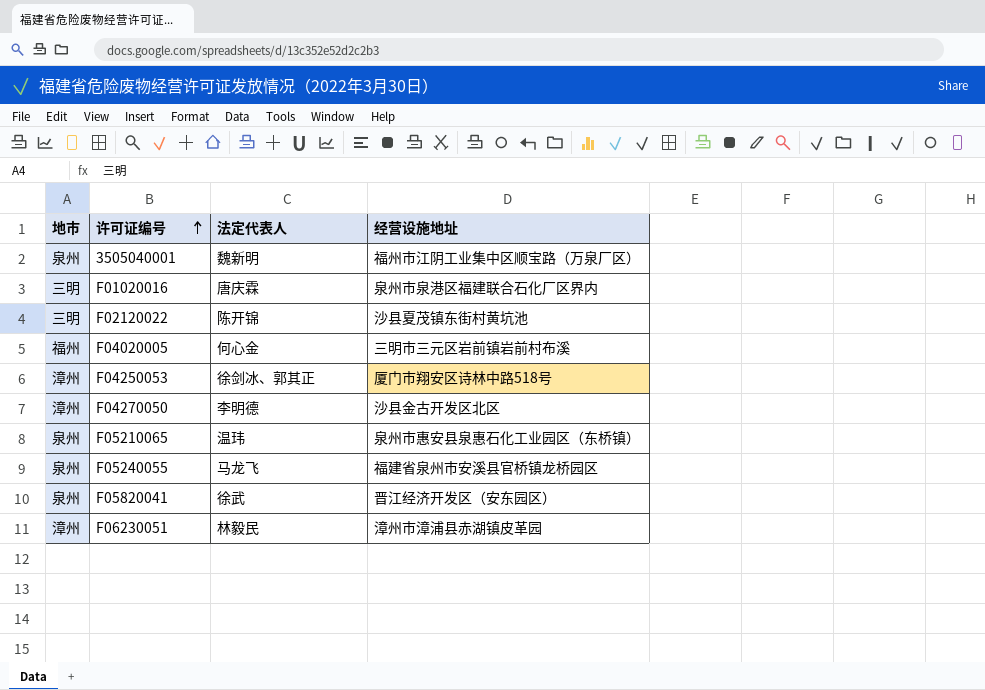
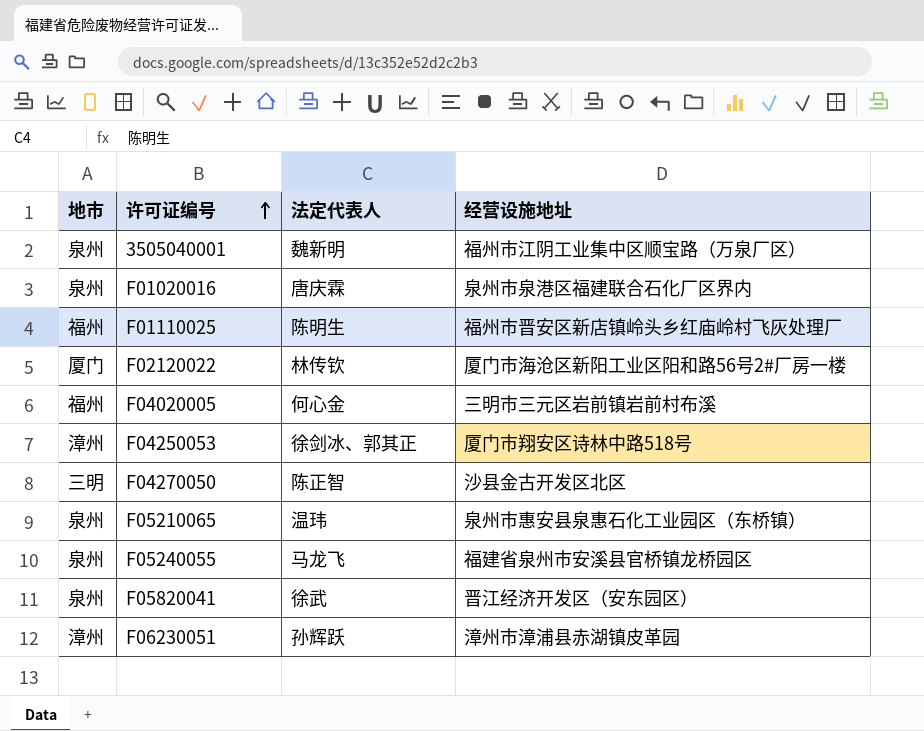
F01020016 | 地市: 三明 -> 泉州
row F01110025: none -> 福州 | 陈明生 | 福州市晋安区新店镇岭头乡红庙岭村飞灰处理厂
F02120022 | 地市: 三明 -> 厦门
F02120022 | 法定代表人: 陈开锦 -> 林传钦
F02120022 | 经营设施地址: 沙县夏茂镇东街村黄坑池 -> 厦门市海沧区新阳工业区阳和路56号2#厂房一楼
F04270050 | 地市: 漳州 -> 三明
F04270050 | 法定代表人: 李明德 -> 陈正智
F06230051 | 法定代表人: 林毅民 -> 孙辉跃

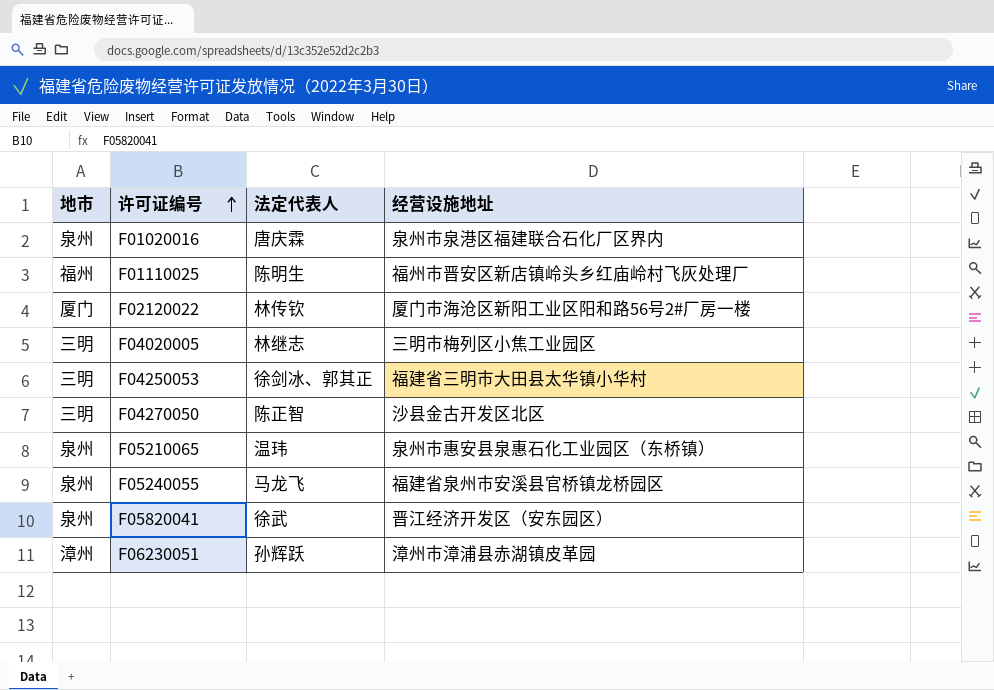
row 3505040001: 泉州 | 魏新明 | 福州市江阴工业集中区顺宝路（万泉厂区） -> none
F04020005 | 地市: 福州 -> 三明
F04020005 | 法定代表人: 何心金 -> 林继志
F04020005 | 经营设施地址: 三明市三元区岩前镇岩前村布溪 -> 三明市梅列区小焦工业园区
F04250053 | 地市: 漳州 -> 三明
F04250053 | 经营设施地址: 厦门市翔安区诗林中路518号 -> 福建省三明市大田县太华镇小华村

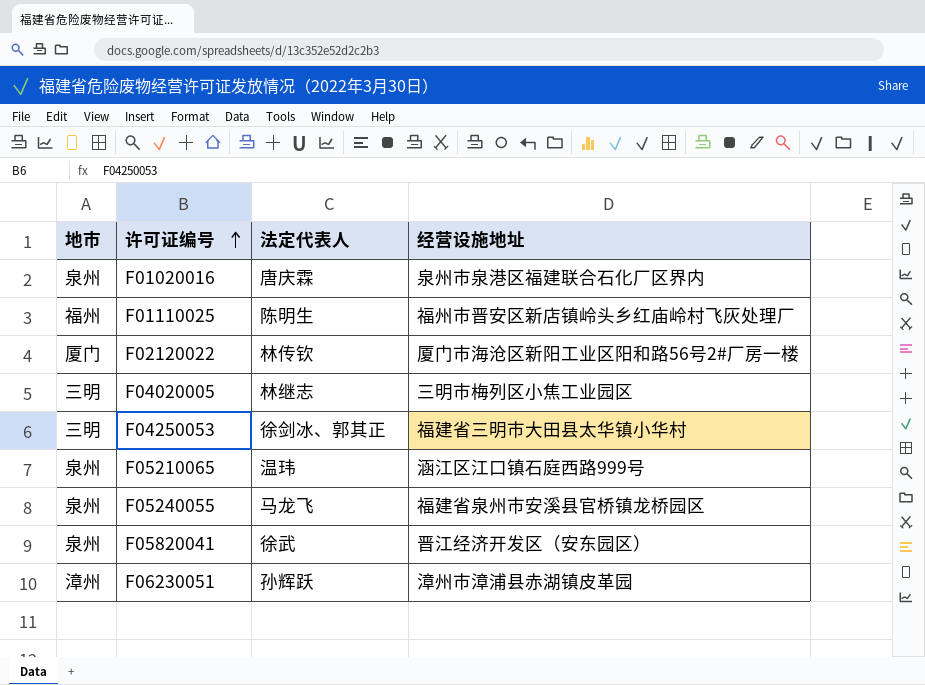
row F04270050: 三明 | 陈正智 | 沙县金古开发区北区 -> none
F05210065 | 经营设施地址: 泉州市惠安县泉惠石化工业园区（东桥镇） -> 涵江区江口镇石庭西路999号

